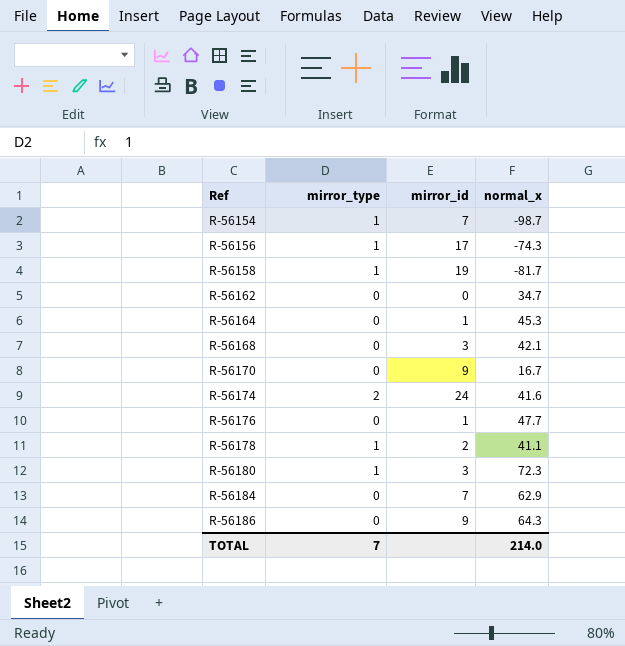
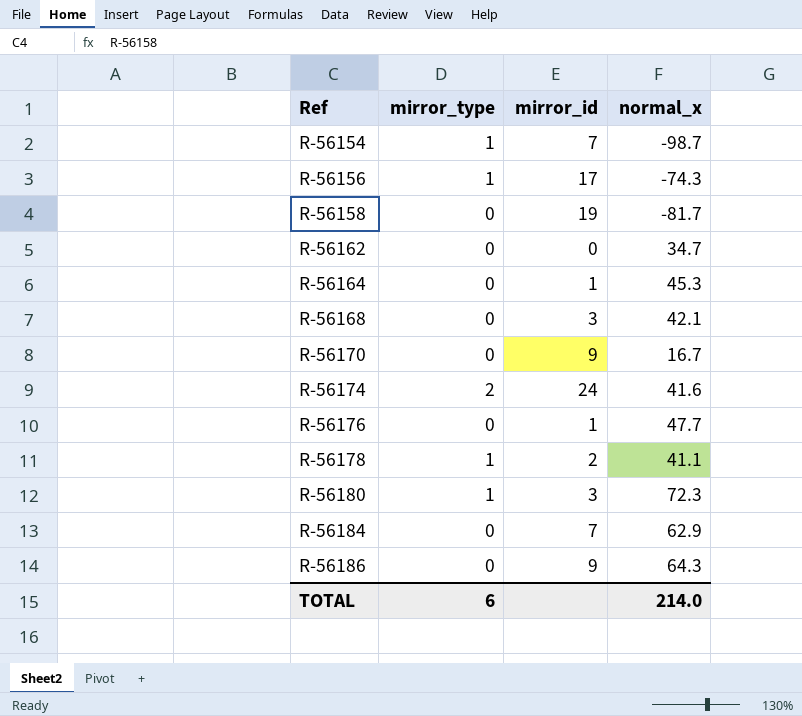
R-56158 | mirror_type: 1 -> 0
TOTAL | mirror_type: 7 -> 6

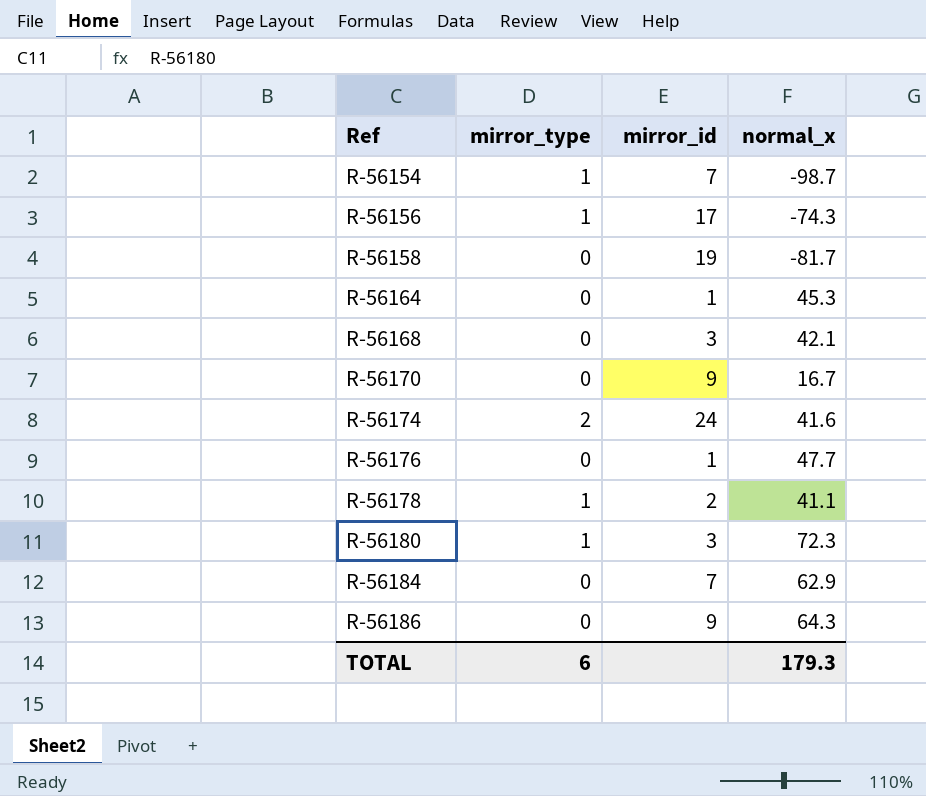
row R-56162: 0 | 0 | 34.7 -> none
TOTAL | normal_x: 214.0 -> 179.3

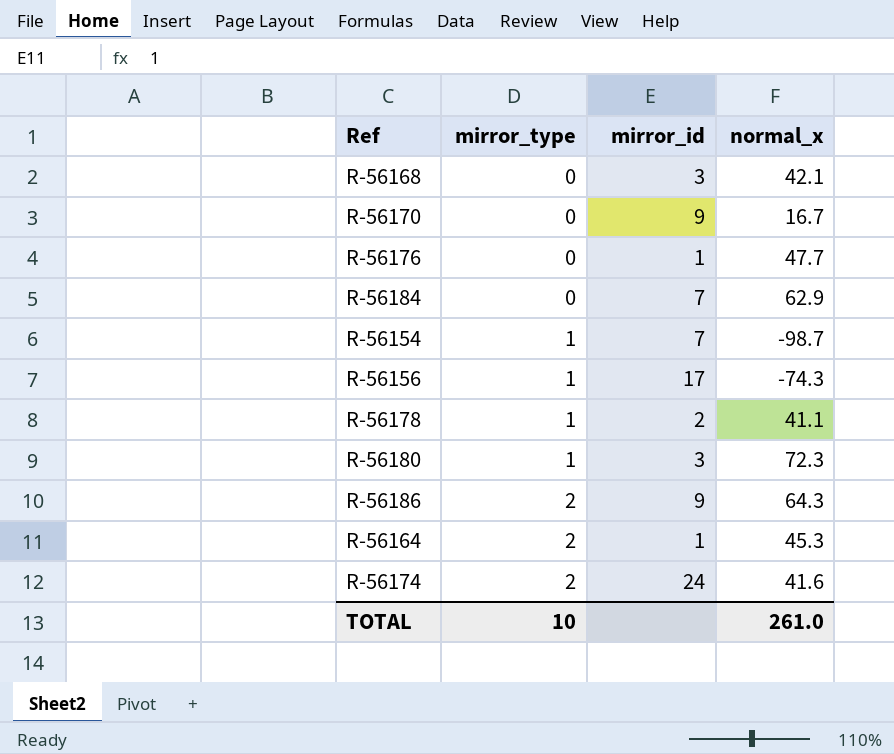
row order: Ref ascending -> mirror_type ascending
row R-56158: 0 | 19 | -81.7 -> none
R-56186 | mirror_type: 0 -> 2
R-56164 | mirror_type: 0 -> 2
TOTAL | mirror_type: 6 -> 10
TOTAL | normal_x: 179.3 -> 261.0

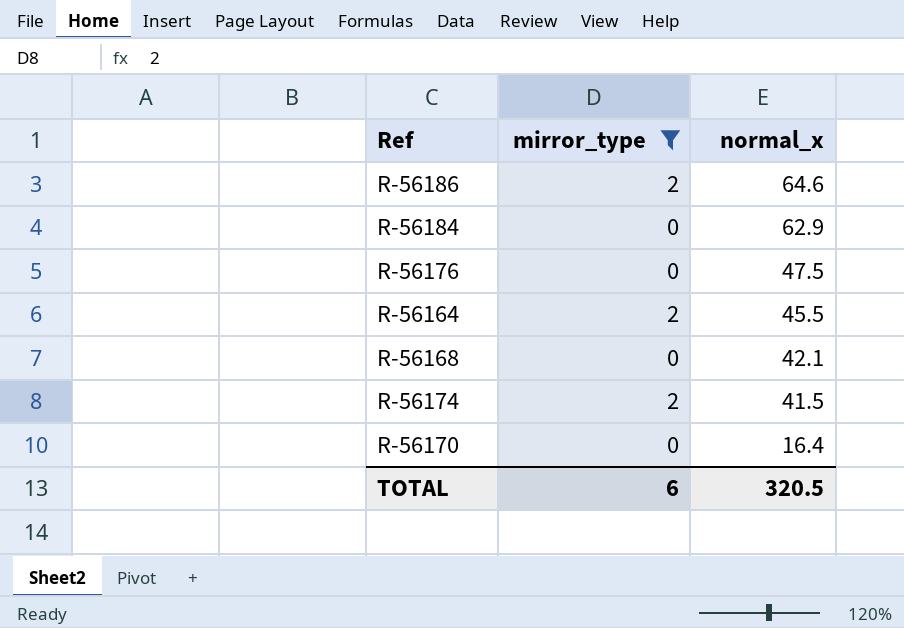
filter: none -> mirror_type != 1
row order: mirror_type ascending -> normal_x descending
column mirror_id | position: 3 -> none
R-56186 | normal_x: 64.3 -> 64.6
R-56176 | normal_x: 47.7 -> 47.5
R-56164 | normal_x: 45.3 -> 45.5
R-56174 | normal_x: 41.6 -> 41.5
R-56170 | normal_x: 16.7 -> 16.4
TOTAL | mirror_type: 10 -> 6
TOTAL | normal_x: 261.0 -> 320.5

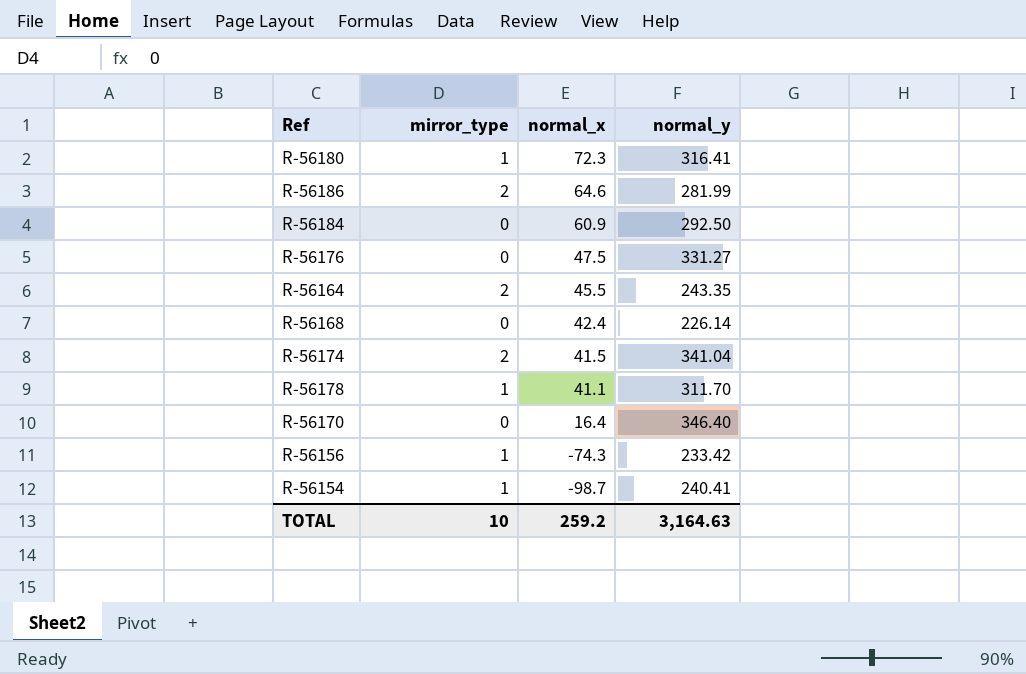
filter: mirror_type != 1 -> none
column normal_y | position: none -> 4
R-56184 | normal_x: 62.9 -> 60.9
R-56168 | normal_x: 42.1 -> 42.4
TOTAL | mirror_type: 6 -> 10
TOTAL | normal_x: 320.5 -> 259.2

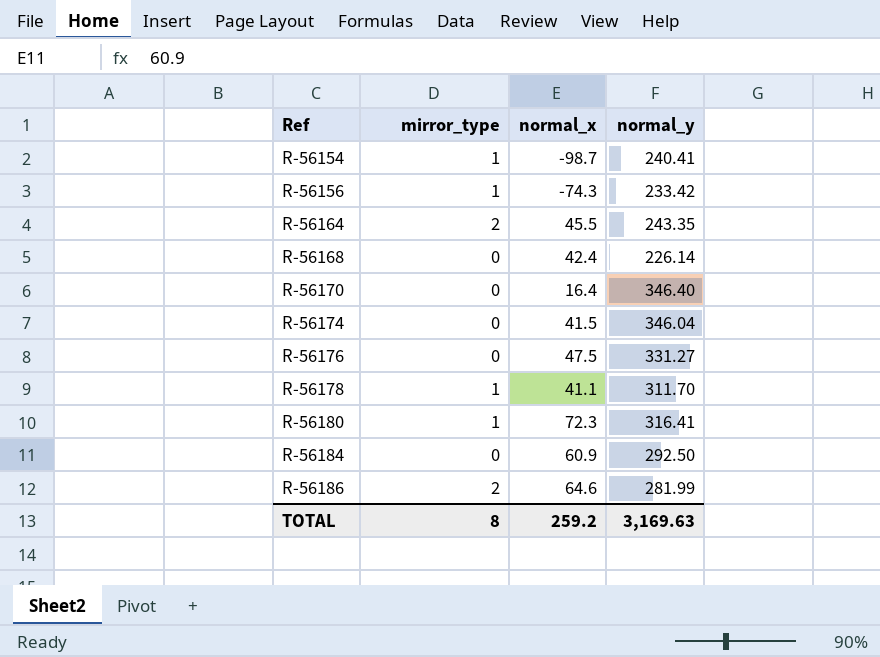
row order: normal_x descending -> Ref ascending
R-56174 | mirror_type: 2 -> 0
R-56174 | normal_y: 341.04 -> 346.04
TOTAL | mirror_type: 10 -> 8
TOTAL | normal_y: 3,164.63 -> 3,169.63

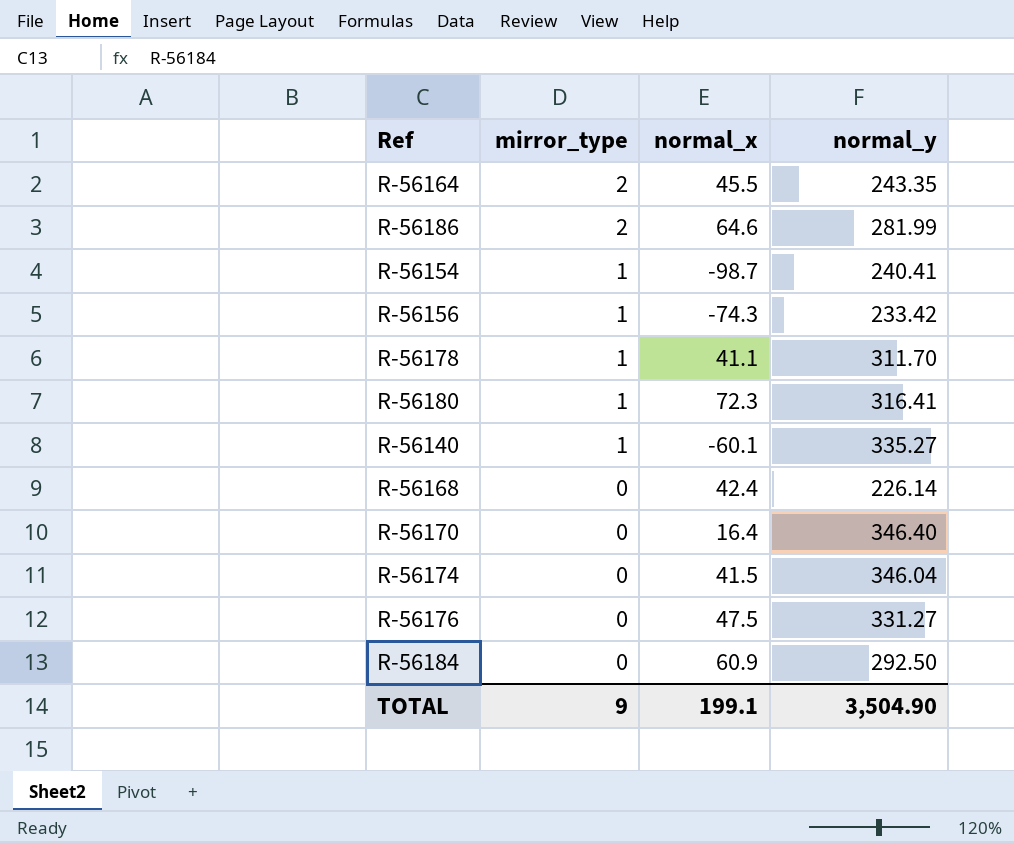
row order: Ref ascending -> mirror_type descending
row R-56140: none -> 1 | -60.1 | 335.27
TOTAL | mirror_type: 8 -> 9
TOTAL | normal_x: 259.2 -> 199.1
TOTAL | normal_y: 3,169.63 -> 3,504.90

